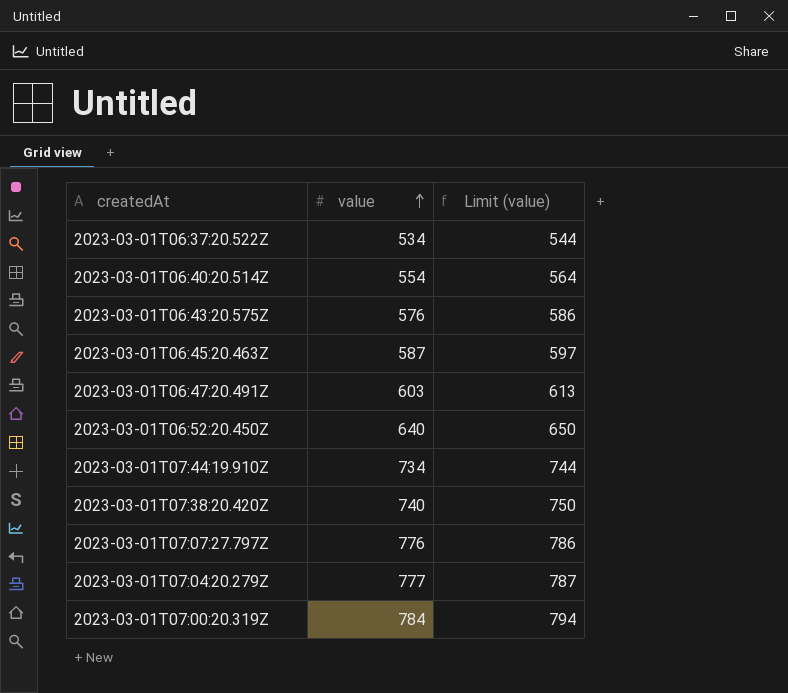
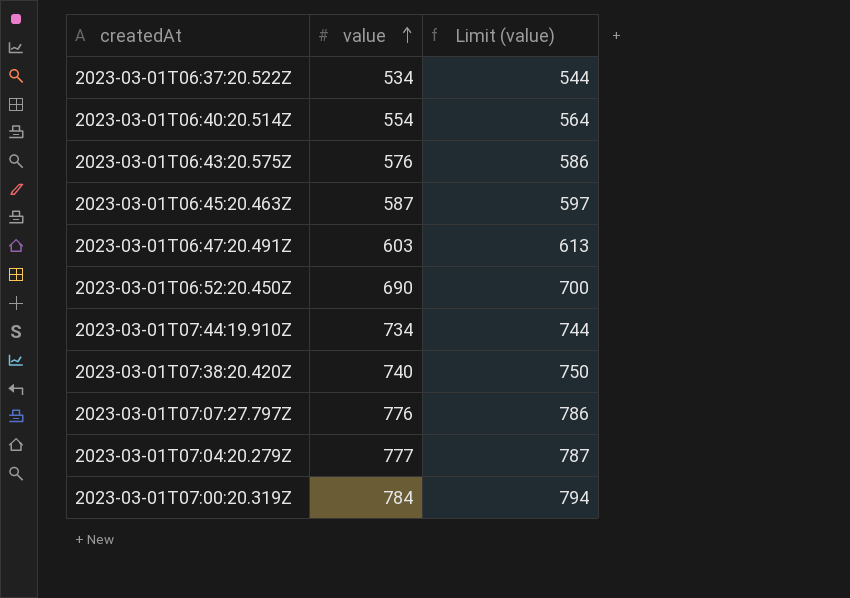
2023-03-01T06:52:20.450Z | value: 640 -> 690
2023-03-01T06:52:20.450Z | Limit (value): 650 -> 700

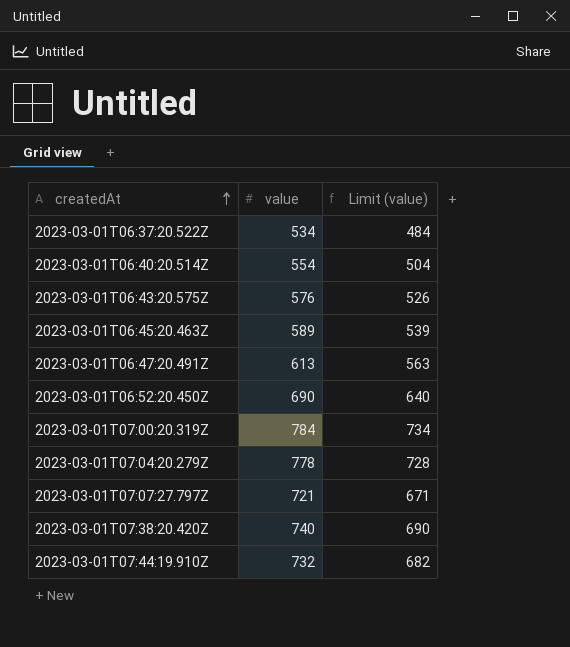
row order: value ascending -> createdAt ascending
column Limit (value) | formula: [value] + 10 -> [value] - 50
2023-03-01T06:45:20.463Z | value: 587 -> 589
2023-03-01T06:47:20.491Z | value: 603 -> 613
2023-03-01T07:04:20.279Z | value: 777 -> 778
2023-03-01T07:07:27.797Z | value: 776 -> 721
2023-03-01T07:44:19.910Z | value: 734 -> 732

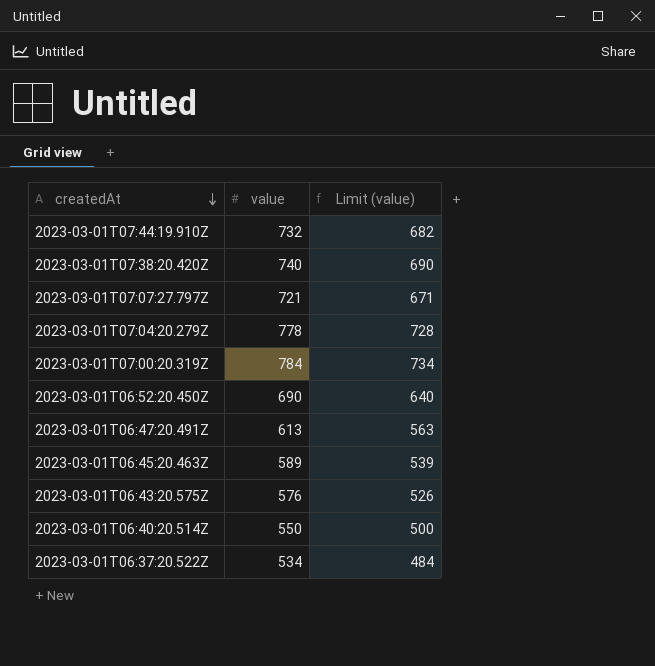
row order: createdAt ascending -> createdAt descending
2023-03-01T06:40:20.514Z | value: 554 -> 550
2023-03-01T06:40:20.514Z | Limit (value): 504 -> 500

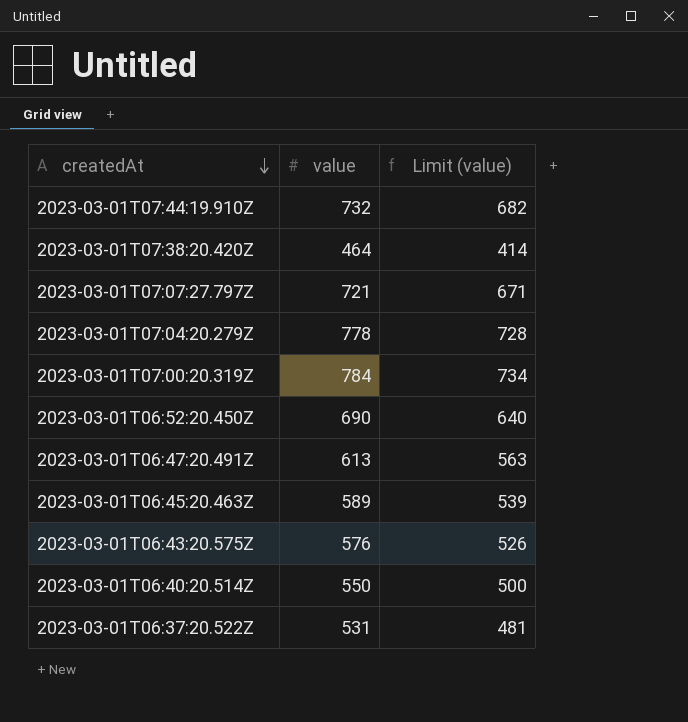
2023-03-01T07:38:20.420Z | value: 740 -> 464
2023-03-01T07:38:20.420Z | Limit (value): 690 -> 414
2023-03-01T06:37:20.522Z | value: 534 -> 531
2023-03-01T06:37:20.522Z | Limit (value): 484 -> 481

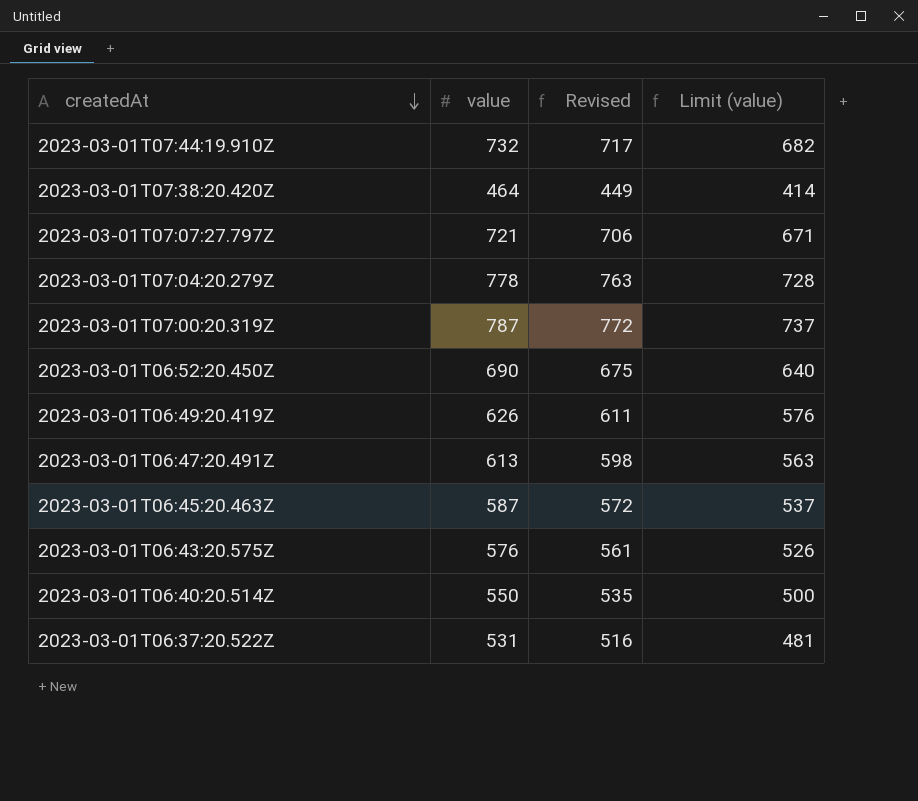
column Revised | formula: none -> [value] - 15
2023-03-01T07:00:20.319Z | value: 784 -> 787
2023-03-01T07:00:20.319Z | Limit (value): 734 -> 737
row 2023-03-01T06:49:20.419Z: none -> 626 | 611 | 576
2023-03-01T06:45:20.463Z | value: 589 -> 587
2023-03-01T06:45:20.463Z | Limit (value): 539 -> 537

